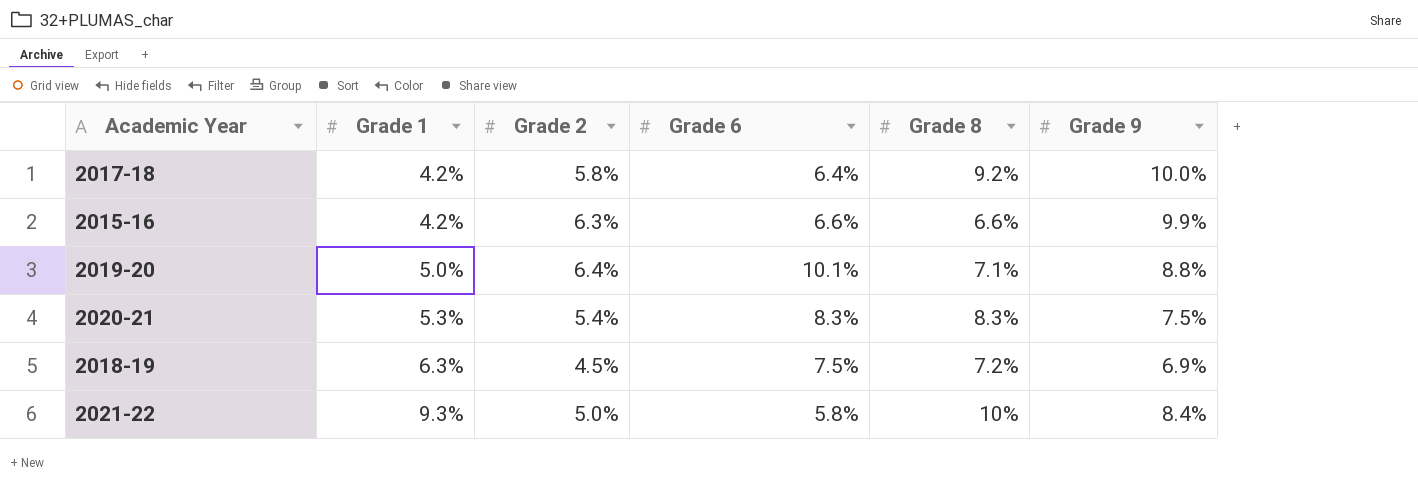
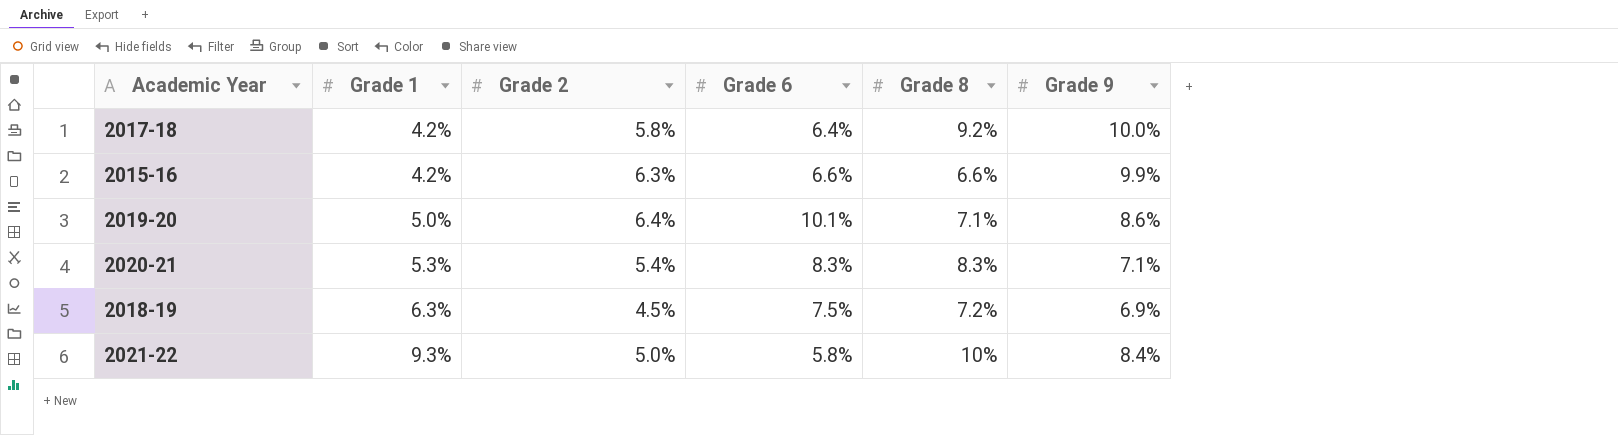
2019-20 | Grade 9: 8.8% -> 8.6%
2020-21 | Grade 9: 7.5% -> 7.1%

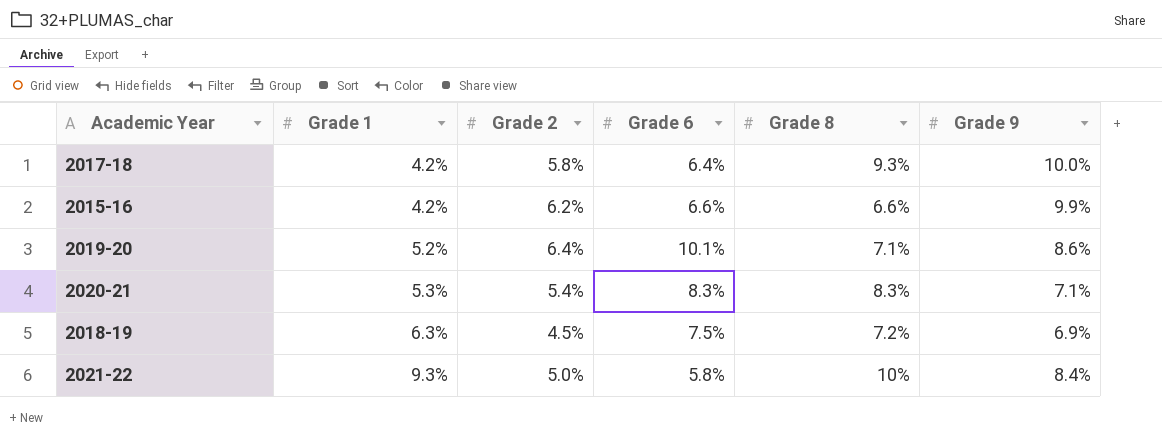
2017-18 | Grade 8: 9.2% -> 9.3%
2015-16 | Grade 2: 6.3% -> 6.2%
2019-20 | Grade 1: 5.0% -> 5.2%

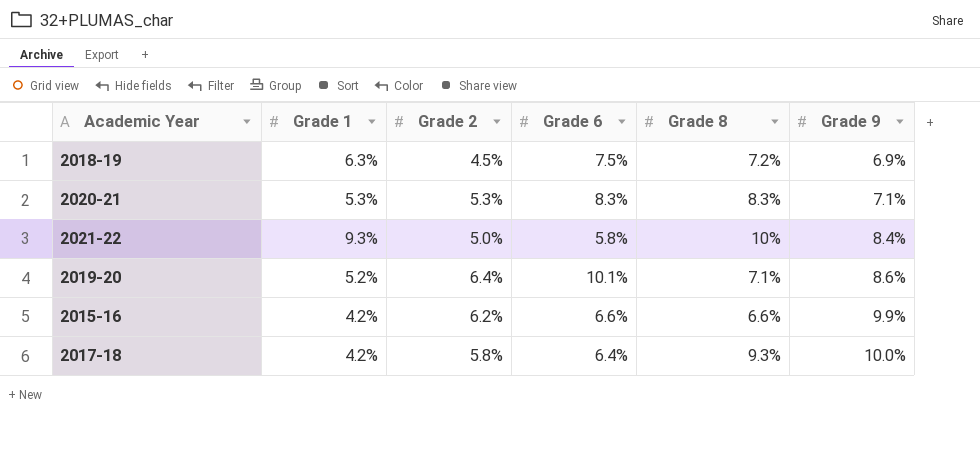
row order: Grade 1 ascending -> Grade 9 ascending
2020-21 | Grade 2: 5.4% -> 5.3%

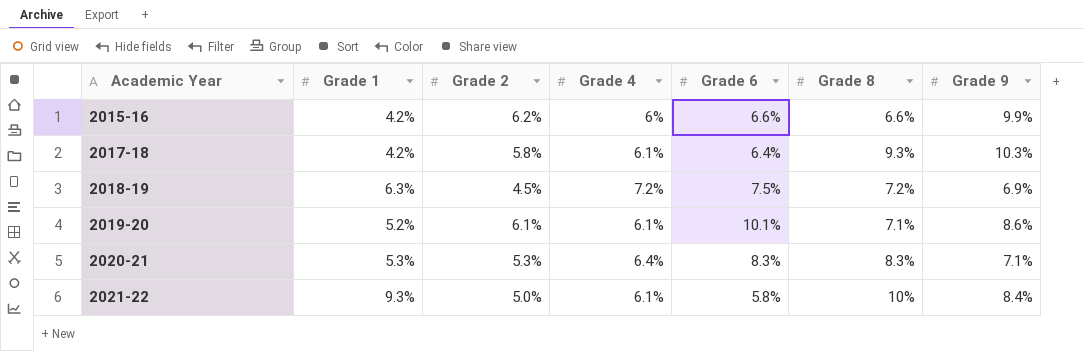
row order: Grade 9 ascending -> Academic Year ascending
column Grade 4 | position: none -> 4
2017-18 | Grade 9: 10.0% -> 10.3%
2019-20 | Grade 2: 6.4% -> 6.1%

